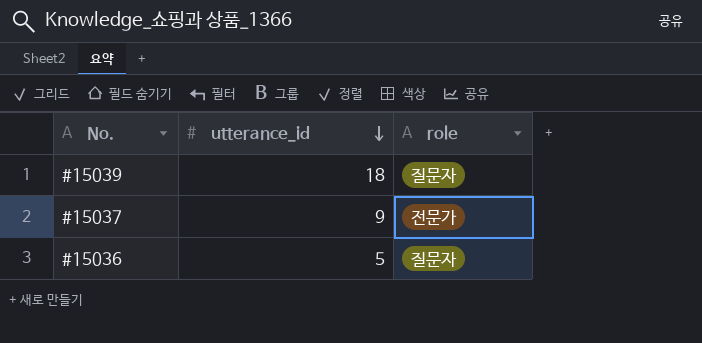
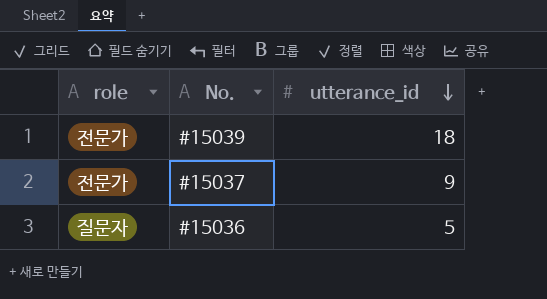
column role | position: 3 -> 1
#15039 | role: 질문자 -> 전문가

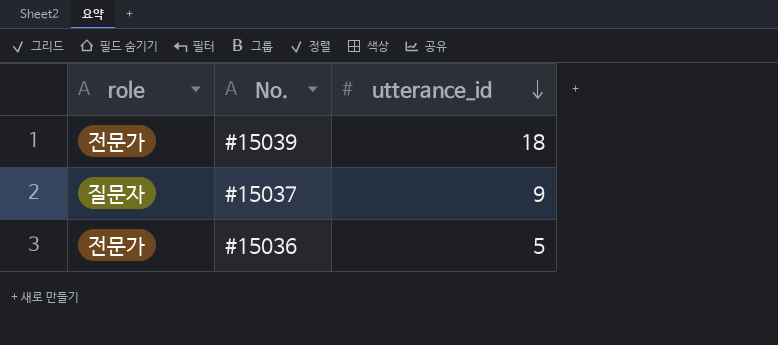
#15037 | role: 전문가 -> 질문자
#15036 | role: 질문자 -> 전문가

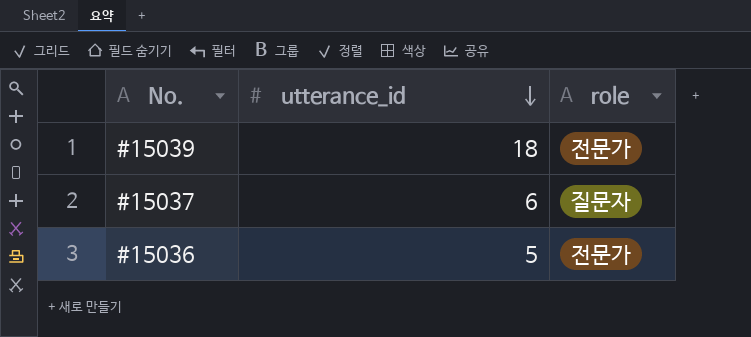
column role | position: 1 -> 3
#15037 | utterance_id: 9 -> 6

